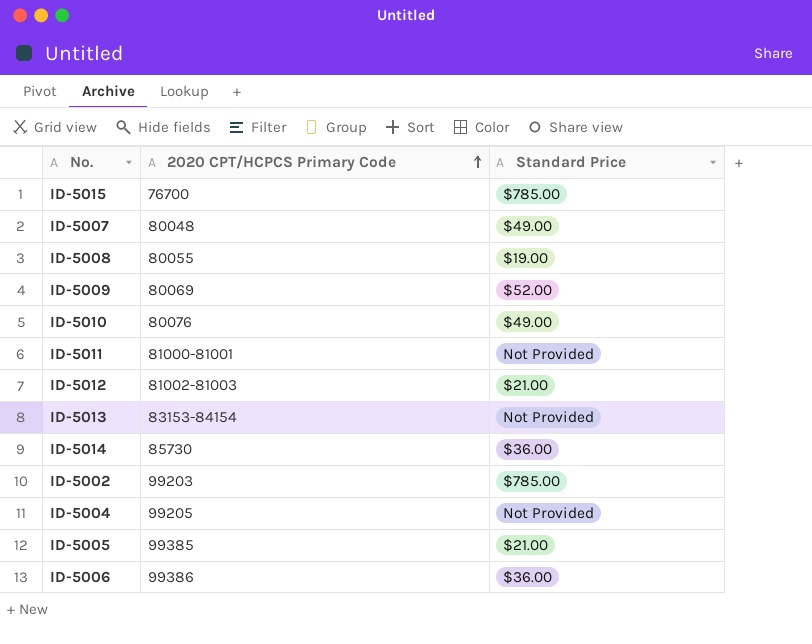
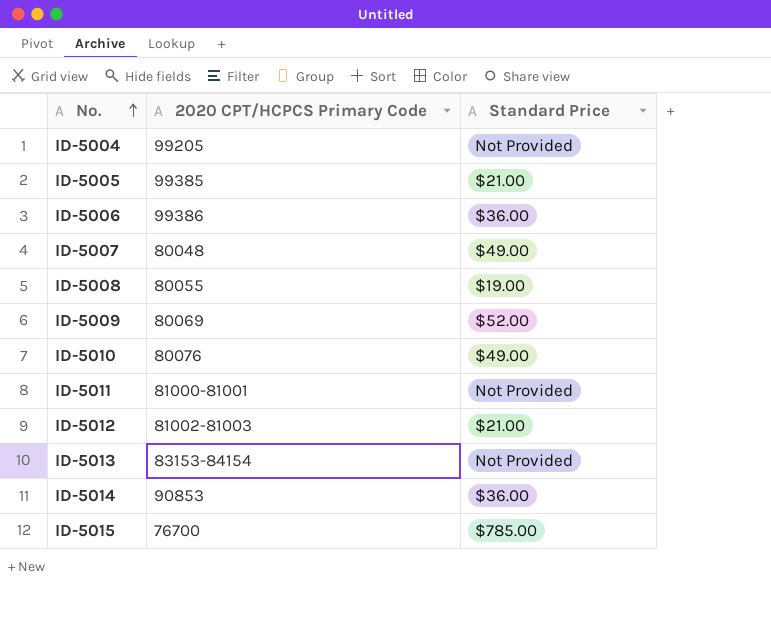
row order: 2020 CPT/HCPCS Primary Code ascending -> No. ascending
row ID-5002: 99203 | $785.00 -> none
ID-5014 | 2020 CPT/HCPCS Primary Code: 85730 -> 90853

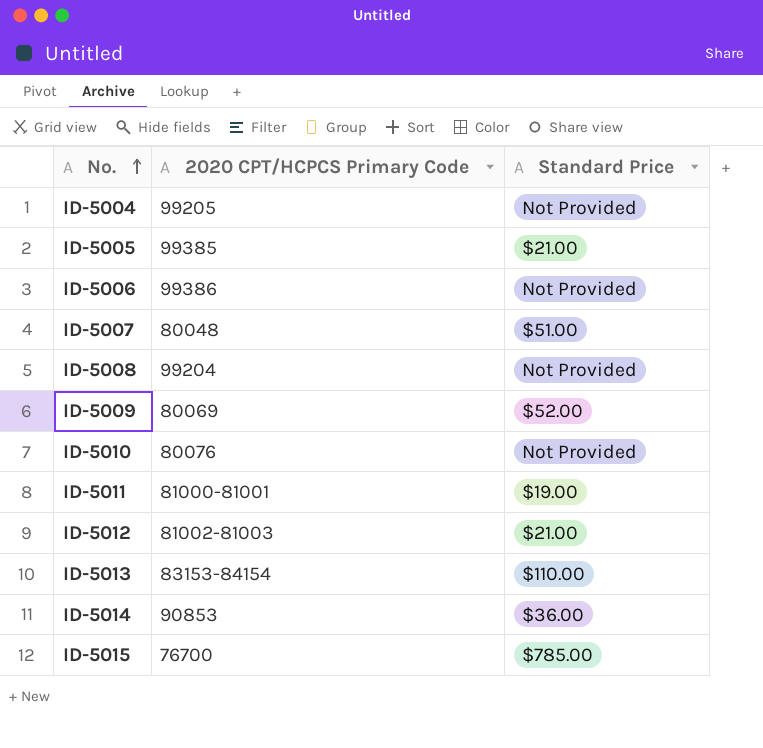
ID-5006 | Standard Price: $36.00 -> Not Provided
ID-5007 | Standard Price: $49.00 -> $51.00
ID-5008 | 2020 CPT/HCPCS Primary Code: 80055 -> 99204
ID-5008 | Standard Price: $19.00 -> Not Provided
ID-5010 | Standard Price: $49.00 -> Not Provided
ID-5011 | Standard Price: Not Provided -> $19.00
ID-5013 | Standard Price: Not Provided -> $110.00

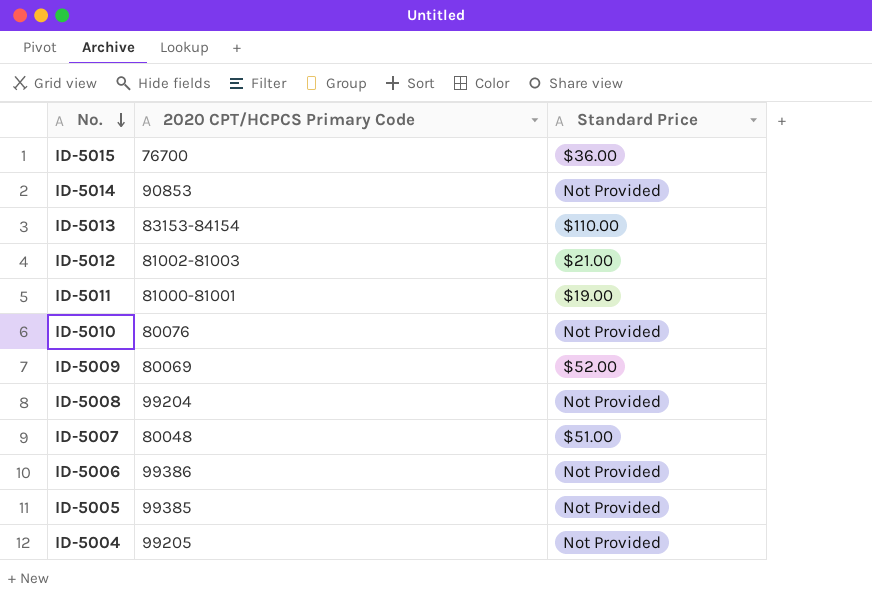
row order: No. ascending -> No. descending
ID-5015 | Standard Price: $785.00 -> $36.00
ID-5014 | Standard Price: $36.00 -> Not Provided
ID-5005 | Standard Price: $21.00 -> Not Provided

